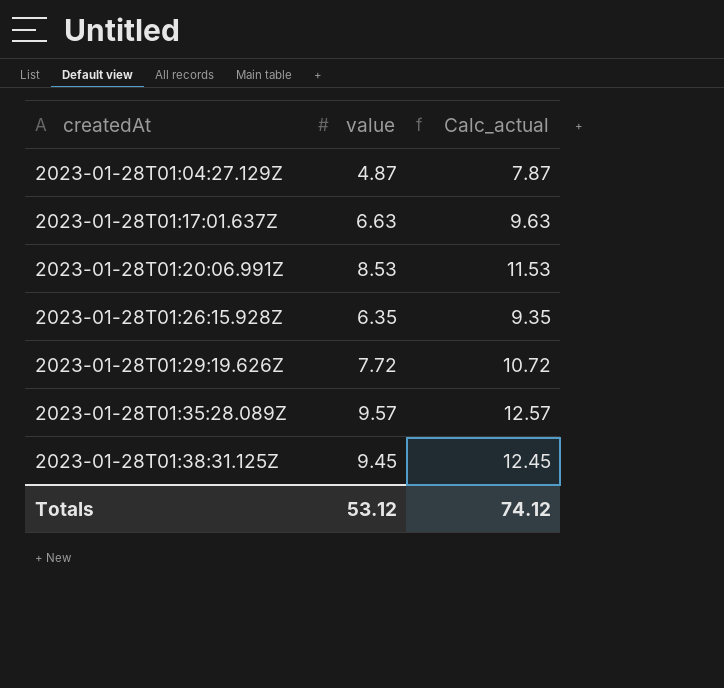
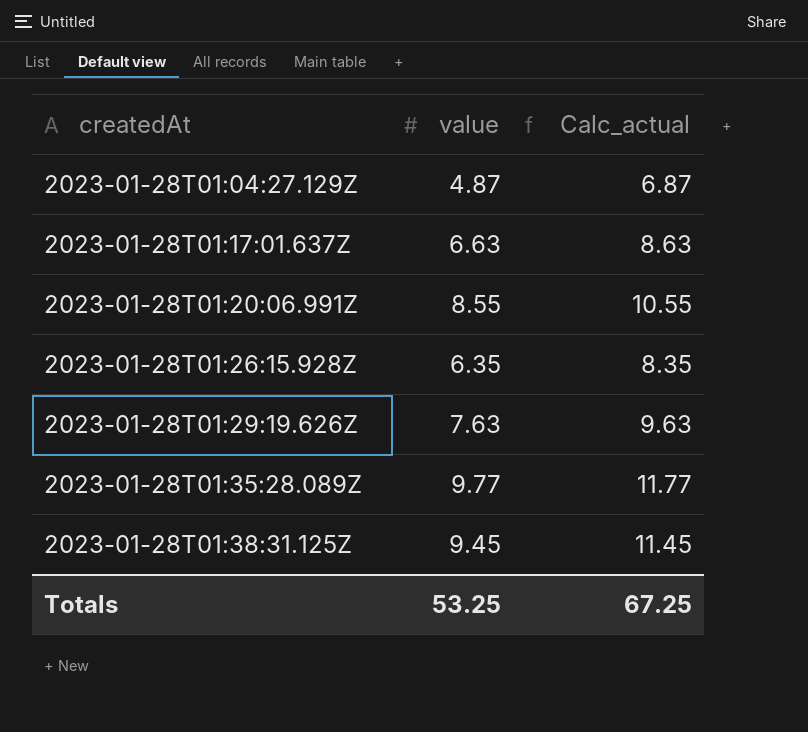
column Calc_actual | formula: [value] + 3 -> [value] + 2
2023-01-28T01:20:06.991Z | value: 8.53 -> 8.55
2023-01-28T01:29:19.626Z | value: 7.72 -> 7.63
2023-01-28T01:35:28.089Z | value: 9.57 -> 9.77
Totals | value: 53.12 -> 53.25
Totals | Calc_actual: 74.12 -> 67.25

